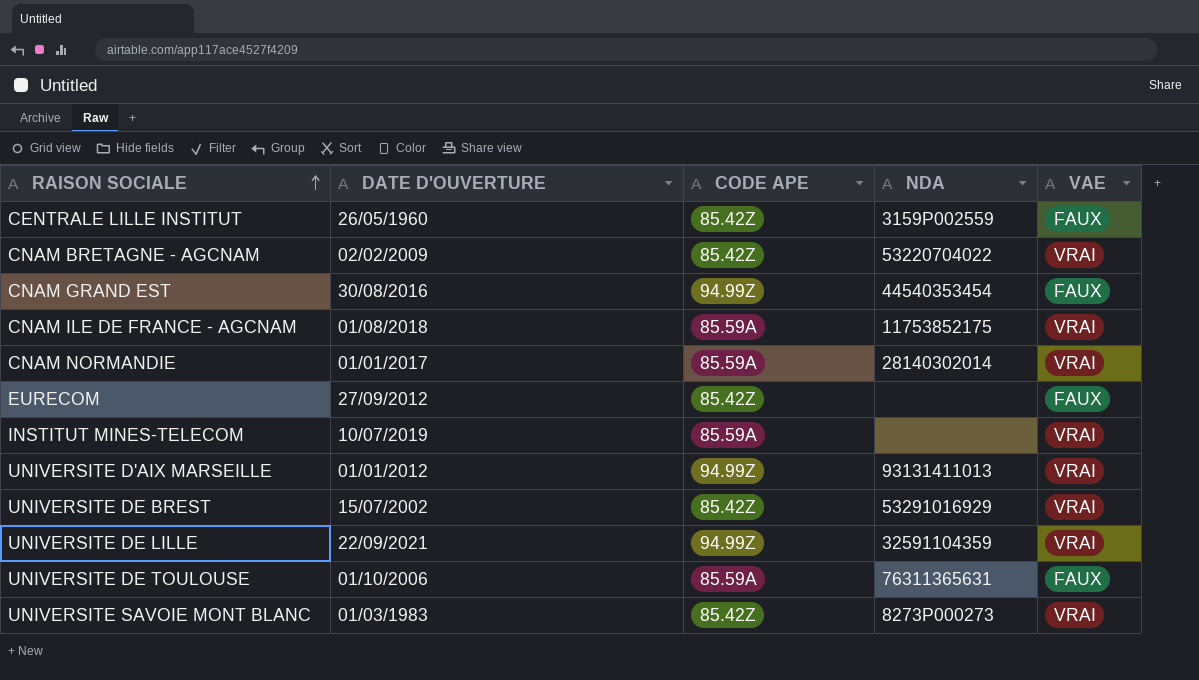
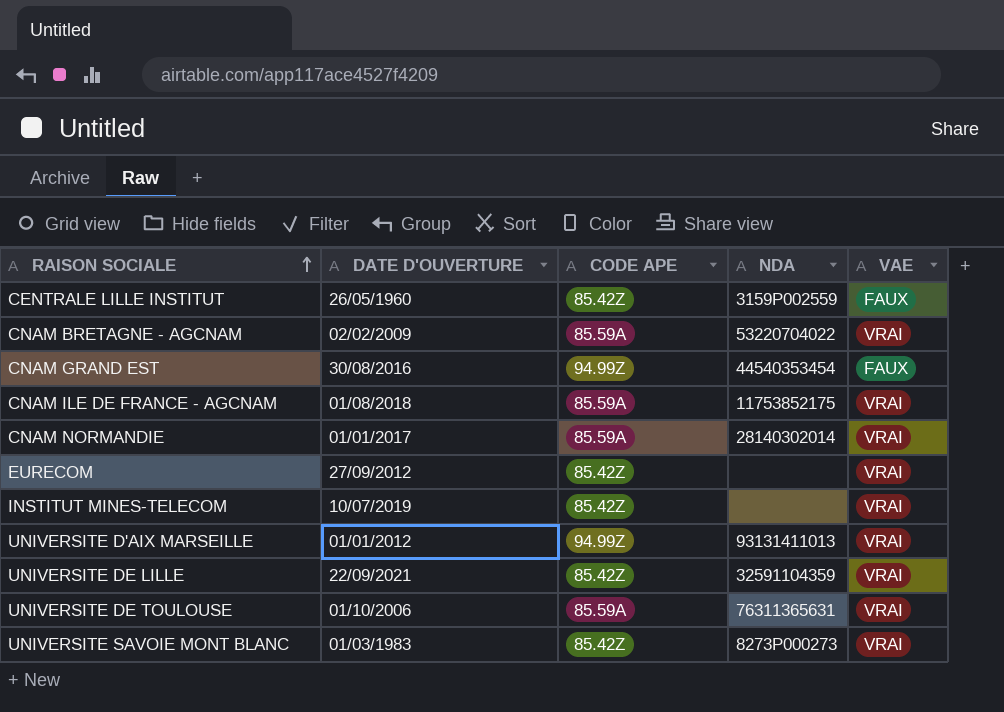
row UNIVERSITE DE BREST: 15/07/2002 | 85.42Z | 53291016929 | VRAI -> none
CNAM BRETAGNE - AGCNAM | CODE APE: 85.42Z -> 85.59A
EURECOM | VAE: FAUX -> VRAI
INSTITUT MINES-TELECOM | CODE APE: 85.59A -> 85.42Z
UNIVERSITE DE LILLE | CODE APE: 94.99Z -> 85.42Z
UNIVERSITE DE TOULOUSE | VAE: FAUX -> VRAI

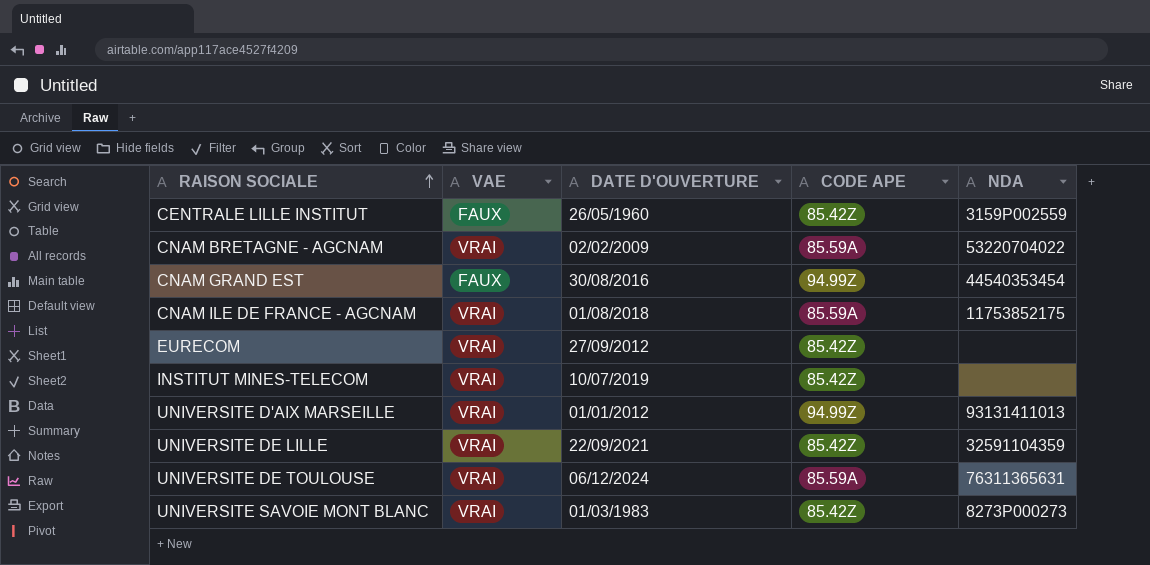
column VAE | position: 5 -> 2
row CNAM NORMANDIE: 01/01/2017 | 85.59A | 28140302014 | VRAI -> none
UNIVERSITE DE TOULOUSE | DATE D'OUVERTURE: 01/10/2006 -> 06/12/2024

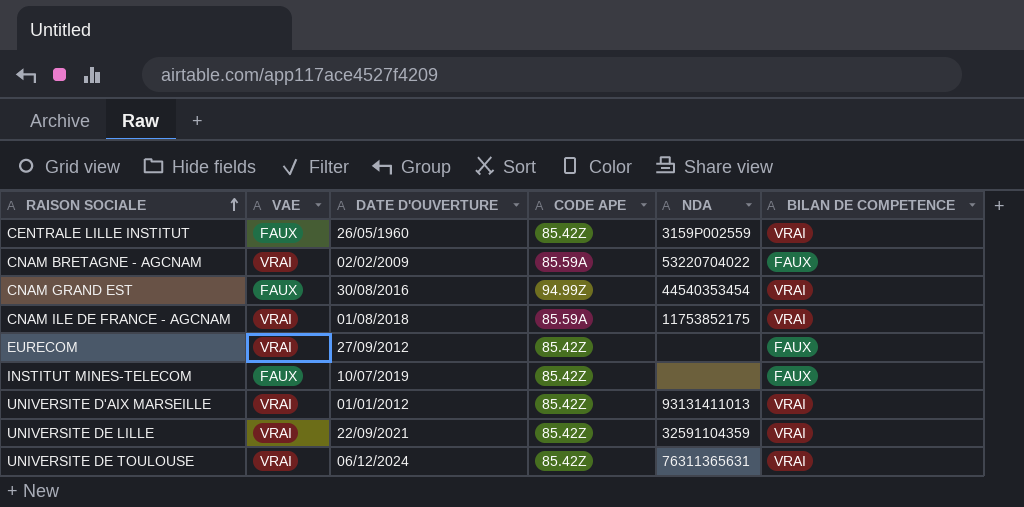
column BILAN DE COMPETENCE | position: none -> 6
row UNIVERSITE SAVOIE MONT BLANC: VRAI | 01/03/1983 | 85.42Z | 8273P000273 -> none
INSTITUT MINES-TELECOM | VAE: VRAI -> FAUX
UNIVERSITE D'AIX MARSEILLE | CODE APE: 94.99Z -> 85.42Z
UNIVERSITE DE TOULOUSE | CODE APE: 85.59A -> 85.42Z

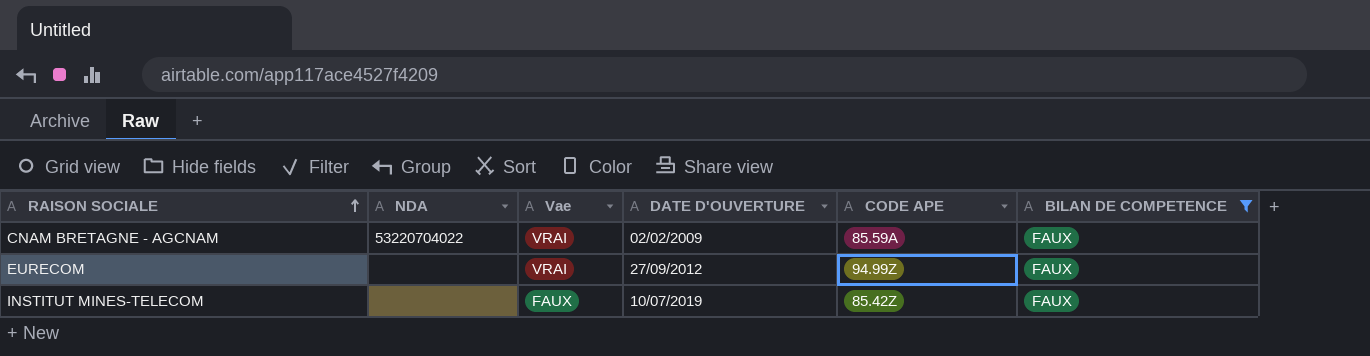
filter: none -> BILAN DE COMPETENCE = FAUX
column NDA | position: 5 -> 2
column name: VAE -> Vae
EURECOM | CODE APE: 85.42Z -> 94.99Z

